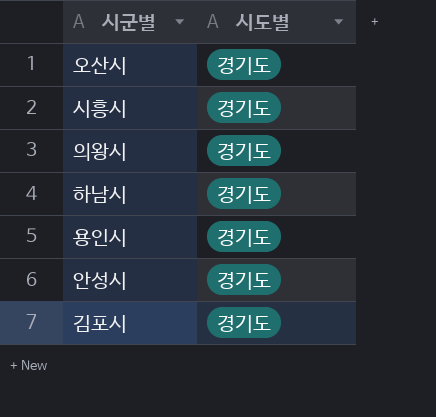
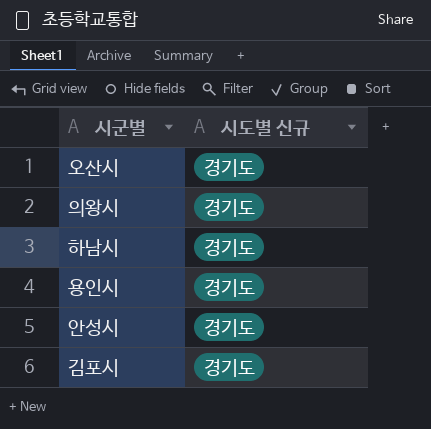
column name: 시도별 -> 시도별 신규
row 시흥시: 경기도 -> none

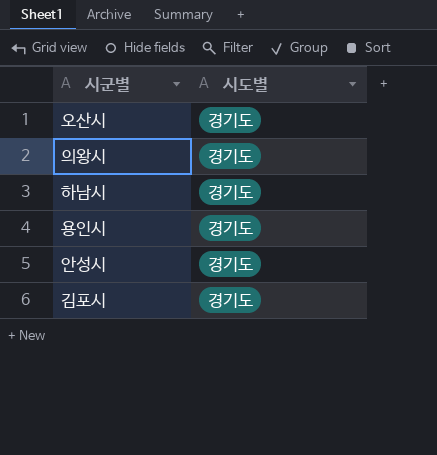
column name: 시도별 신규 -> 시도별

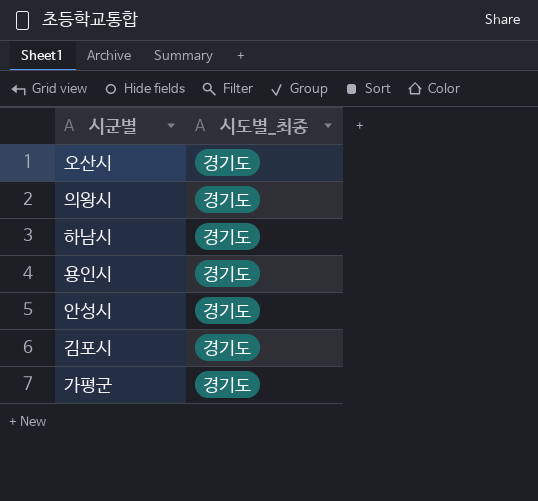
column name: 시도별 -> 시도별_최종
row 가평군: none -> 경기도

